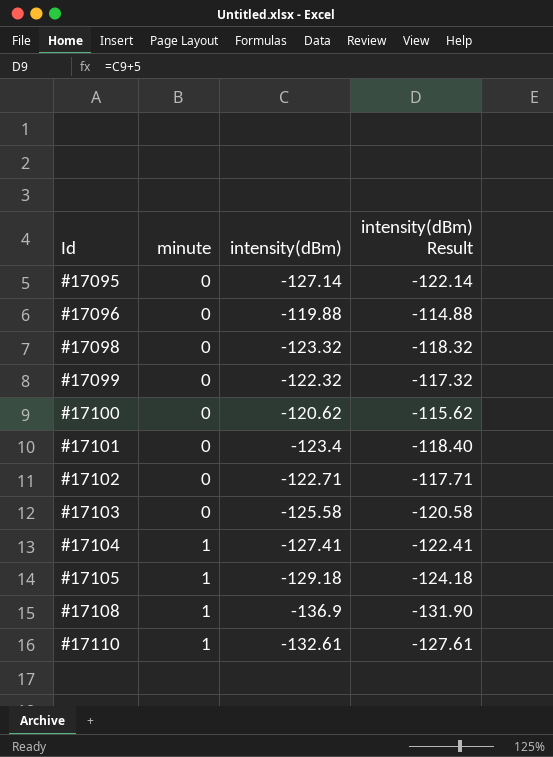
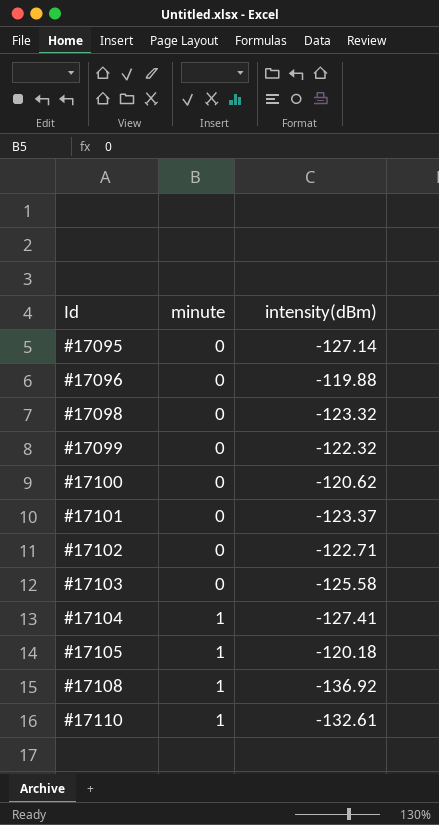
column intensity(dBm) Result | formula: [intensity(dBm)] + 5 -> none
#17101 | intensity(dBm): -123.4 -> -123.37
#17105 | intensity(dBm): -129.18 -> -120.18
#17108 | intensity(dBm): -136.9 -> -136.92

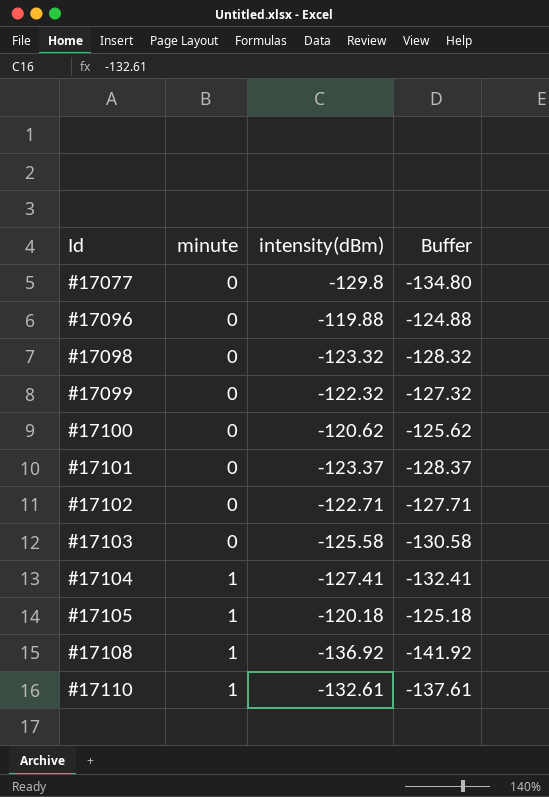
column Buffer | formula: none -> [intensity(dBm)] - 5
row #17095: 0 | -127.14 -> none
row #17077: none -> 0 | -129.8 | -134.80

